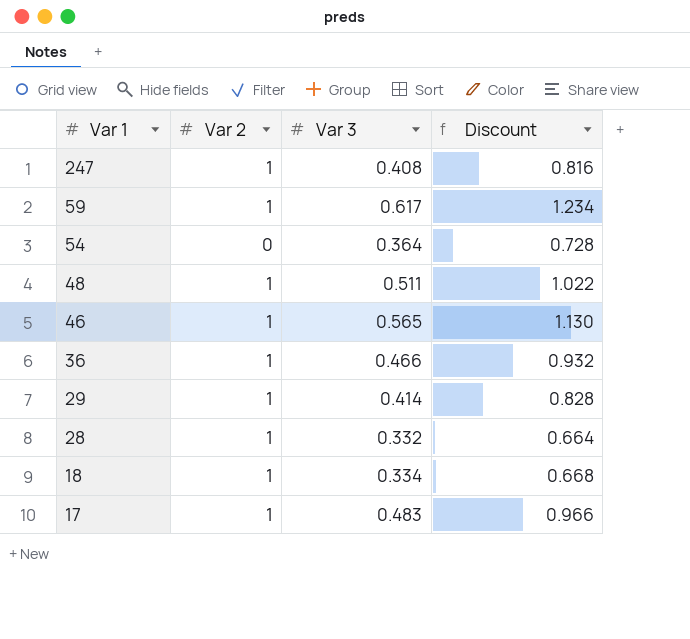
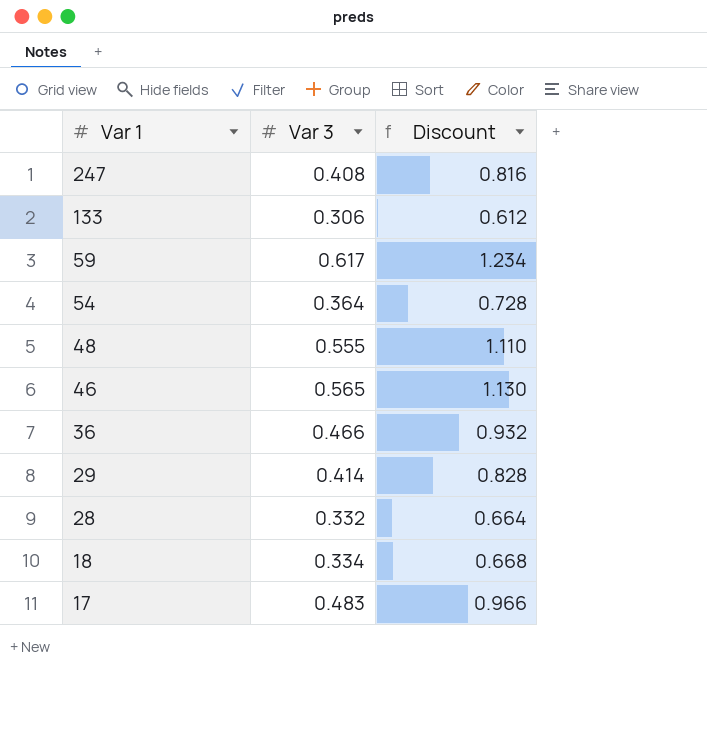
column Var 2 | position: 2 -> none
row 133: none -> 0.306 | 0.612
48 | Var 3: 0.511 -> 0.555
48 | Discount: 1.022 -> 1.110

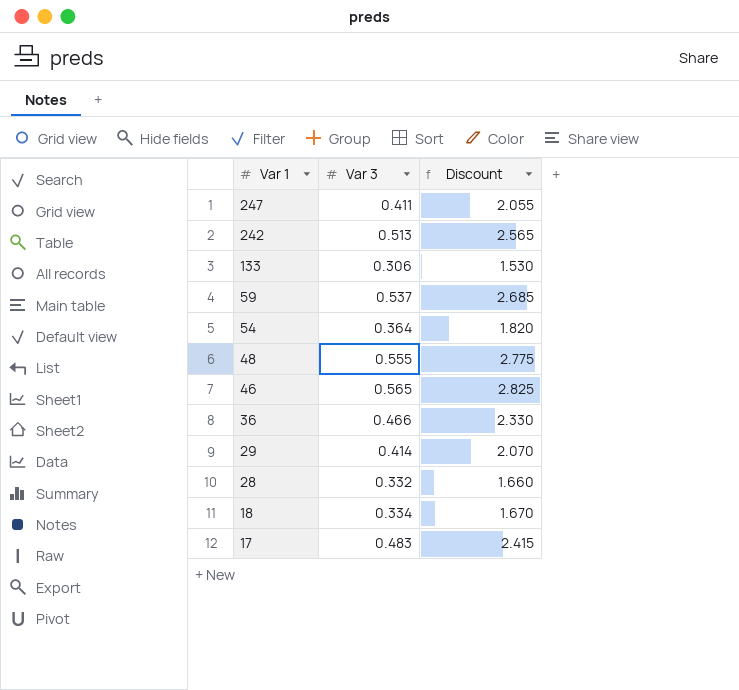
column Discount | formula: [Var 3] * 2 -> [Var 3] * 5
247 | Var 3: 0.408 -> 0.411
row 242: none -> 0.513 | 2.565
59 | Var 3: 0.617 -> 0.537

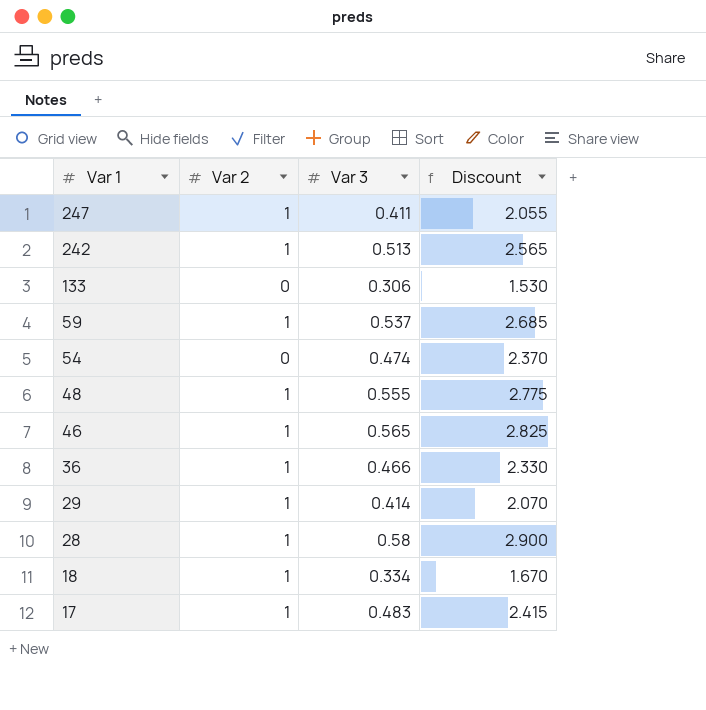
column Var 2 | position: none -> 2
54 | Var 3: 0.364 -> 0.474
54 | Discount: 1.820 -> 2.370
28 | Var 3: 0.332 -> 0.58
28 | Discount: 1.660 -> 2.900

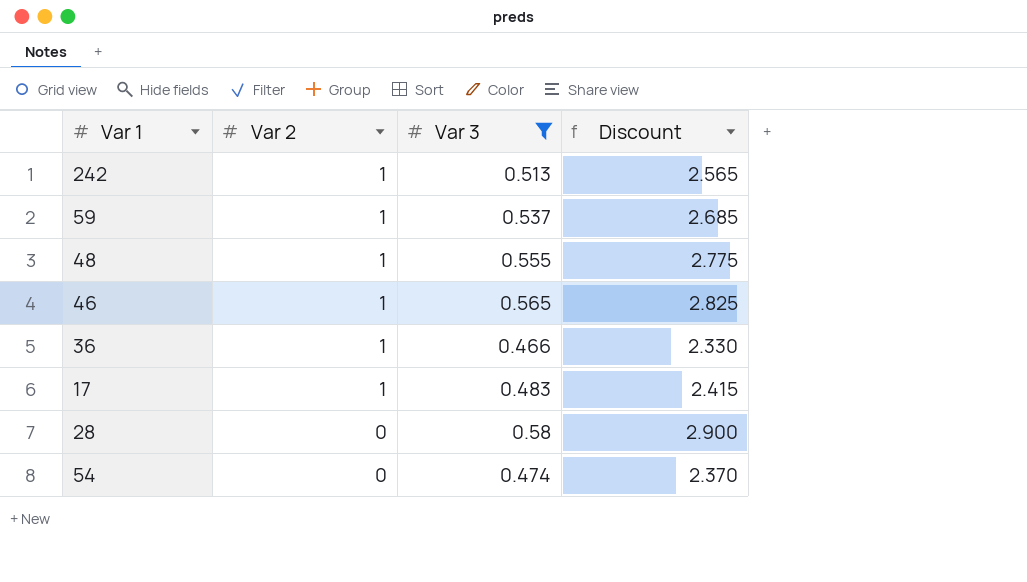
filter: none -> Var 3 >= 0.466
row order: Var 1 descending -> Var 2 descending
28 | Var 2: 1 -> 0

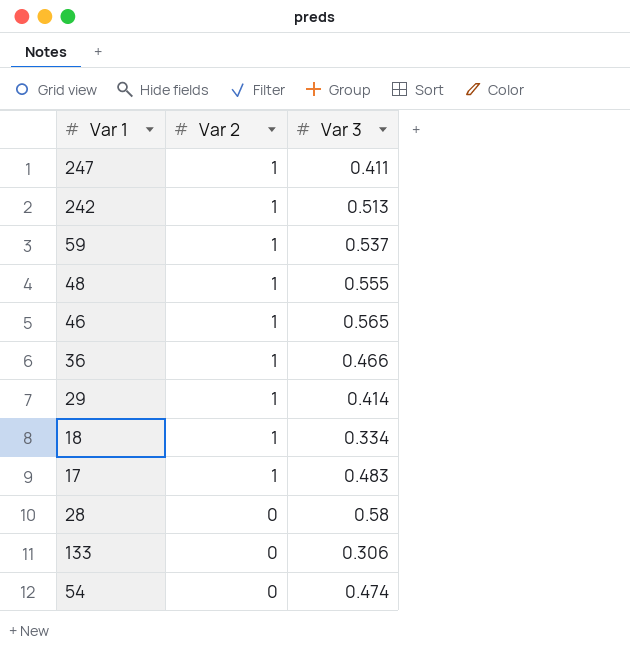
filter: Var 3 >= 0.466 -> none
column Discount | formula: [Var 3] * 5 -> none

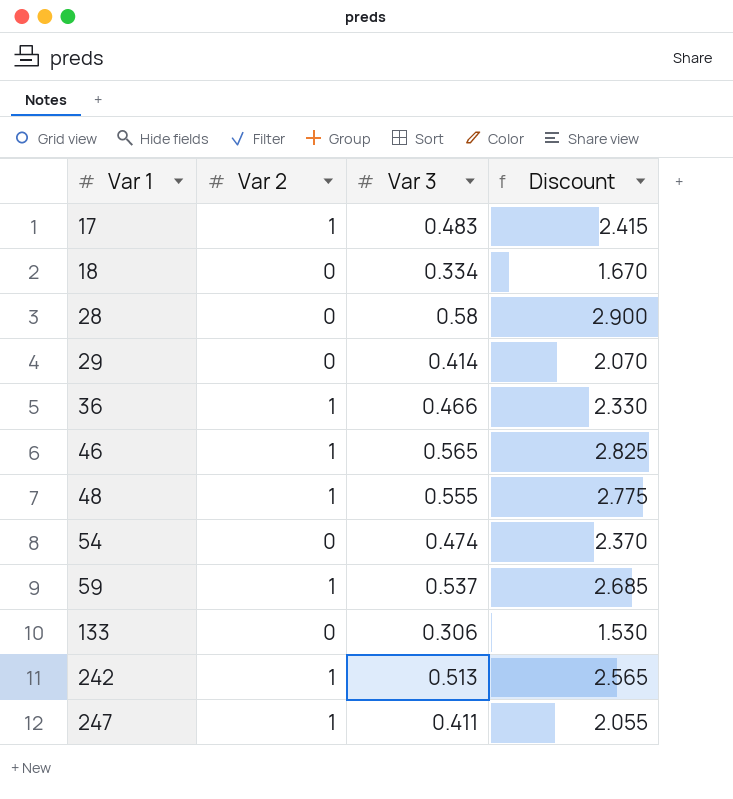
row order: Var 2 descending -> Var 1 ascending
column Discount | formula: none -> [Var 3] * 5
18 | Var 2: 1 -> 0
29 | Var 2: 1 -> 0

